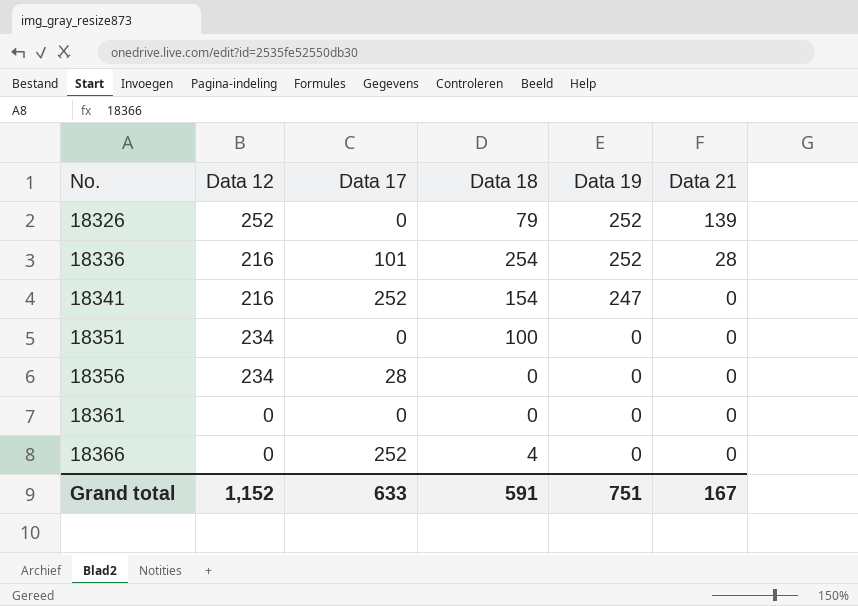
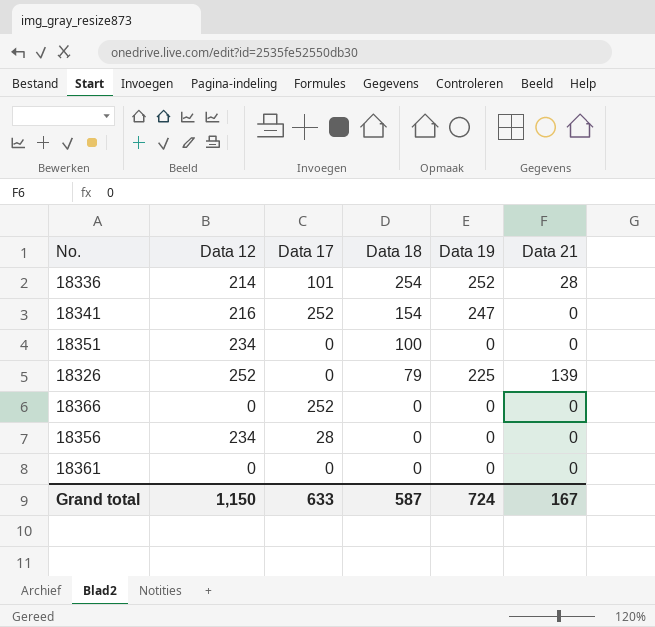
row order: No. ascending -> Data 18 descending
18336 | Data 12: 216 -> 214
18326 | Data 19: 252 -> 225
18366 | Data 18: 4 -> 0
Grand total | Data 12: 1,152 -> 1,150
Grand total | Data 18: 591 -> 587
Grand total | Data 19: 751 -> 724

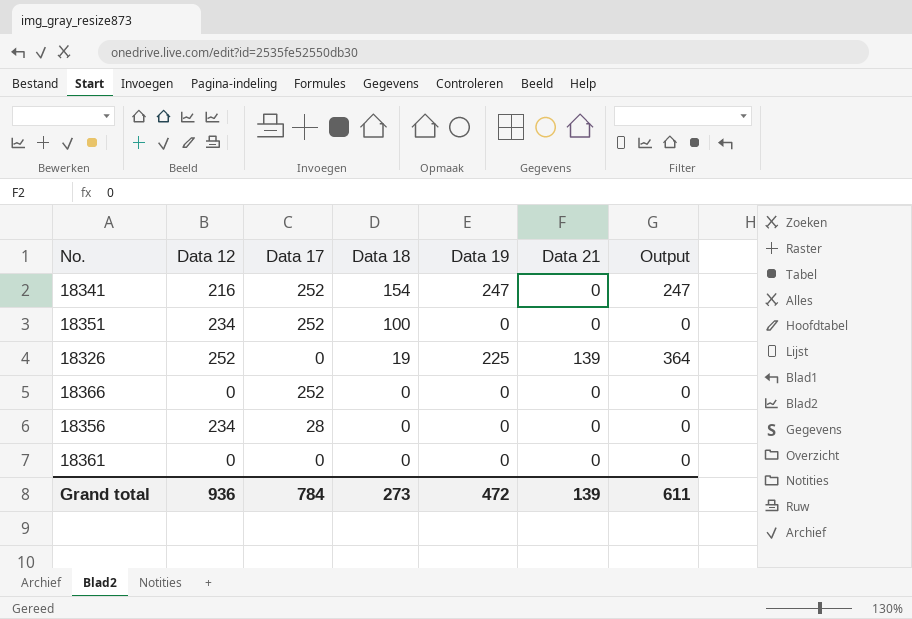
column Output | formula: none -> [Data 19] + [Data 21]
row 18336: 214 | 101 | 254 | 252 | 28 -> none
18351 | Data 17: 0 -> 252
18326 | Data 18: 79 -> 19
Grand total | Data 12: 1,150 -> 936
Grand total | Data 17: 633 -> 784
Grand total | Data 18: 587 -> 273
Grand total | Data 19: 724 -> 472
Grand total | Data 21: 167 -> 139

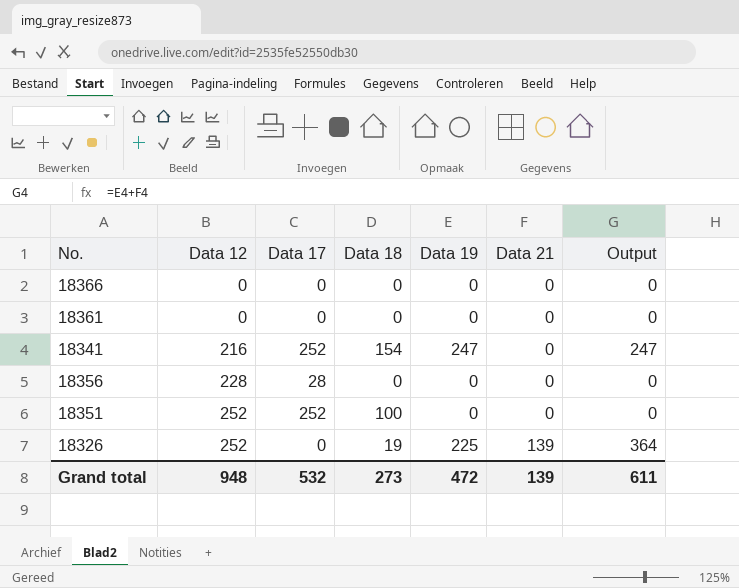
row order: Data 18 descending -> Data 12 ascending
18366 | Data 17: 252 -> 0
18356 | Data 12: 234 -> 228
18351 | Data 12: 234 -> 252
Grand total | Data 12: 936 -> 948
Grand total | Data 17: 784 -> 532

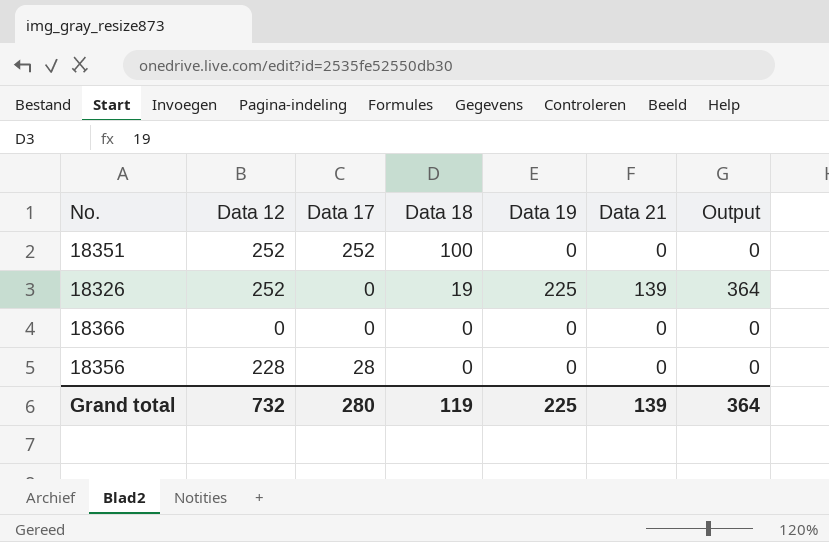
row order: Data 12 ascending -> Data 18 descending
row 18361: 0 | 0 | 0 | 0 | 0 | 0 -> none
row 18341: 216 | 252 | 154 | 247 | 0 | 247 -> none
Grand total | Data 12: 948 -> 732
Grand total | Data 17: 532 -> 280
Grand total | Data 18: 273 -> 119
Grand total | Data 19: 472 -> 225
Grand total | Output: 611 -> 364

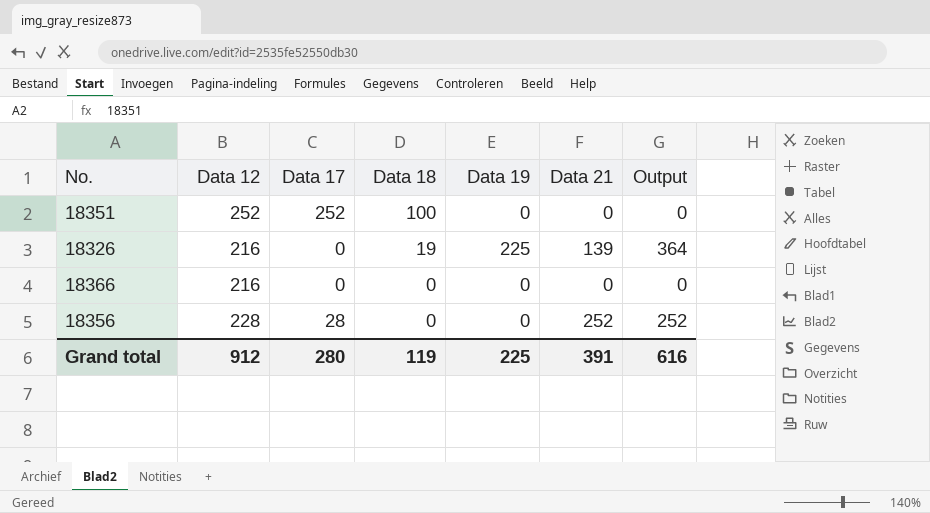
18326 | Data 12: 252 -> 216
18366 | Data 12: 0 -> 216
18356 | Data 21: 0 -> 252
18356 | Output: 0 -> 252
Grand total | Data 12: 732 -> 912
Grand total | Data 21: 139 -> 391
Grand total | Output: 364 -> 616

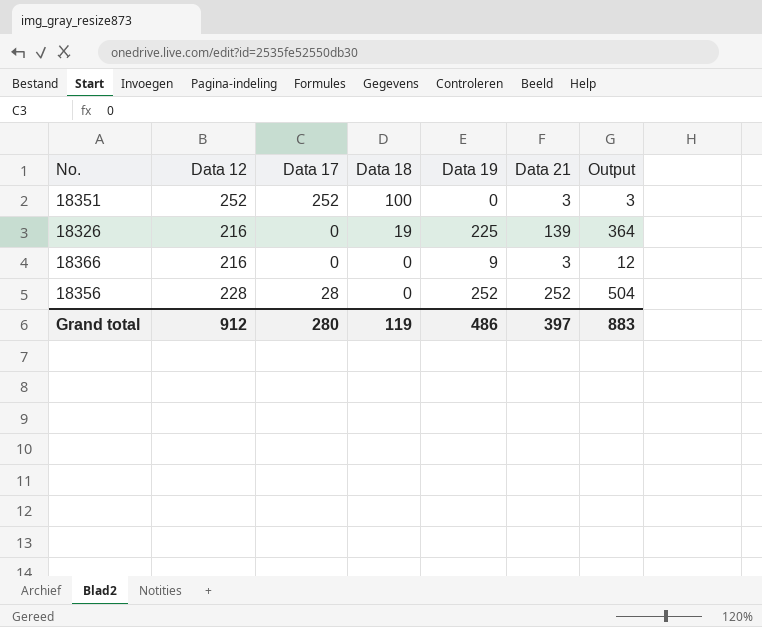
18351 | Data 21: 0 -> 3
18351 | Output: 0 -> 3
18366 | Data 19: 0 -> 9
18366 | Data 21: 0 -> 3
18366 | Output: 0 -> 12
18356 | Data 19: 0 -> 252
18356 | Output: 252 -> 504
Grand total | Data 19: 225 -> 486
Grand total | Data 21: 391 -> 397
Grand total | Output: 616 -> 883

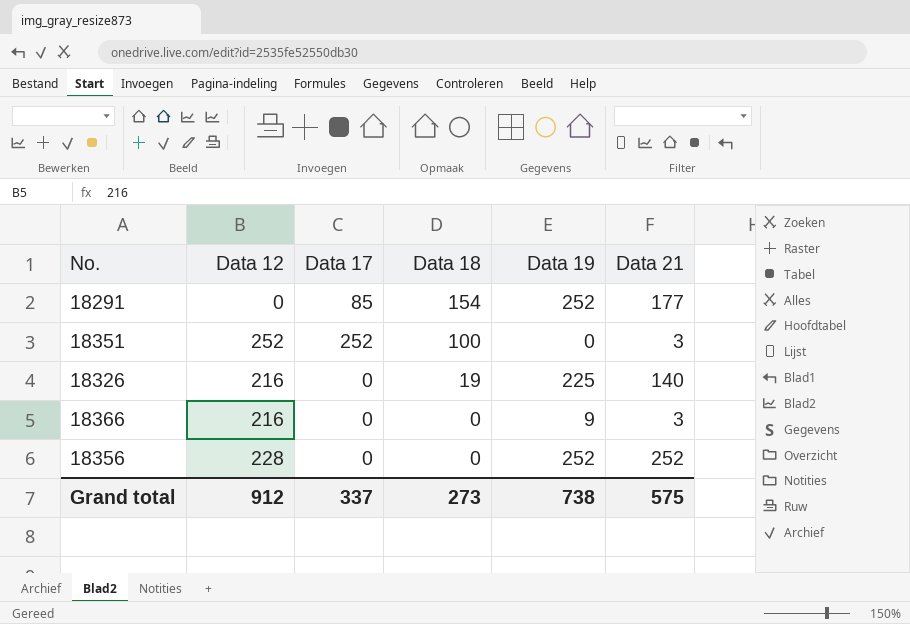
column Output | formula: [Data 19] + [Data 21] -> none
row 18291: none -> 0 | 85 | 154 | 252 | 177
18326 | Data 21: 139 -> 140
18356 | Data 17: 28 -> 0
Grand total | Data 17: 280 -> 337
Grand total | Data 18: 119 -> 273
Grand total | Data 19: 486 -> 738
Grand total | Data 21: 397 -> 575

